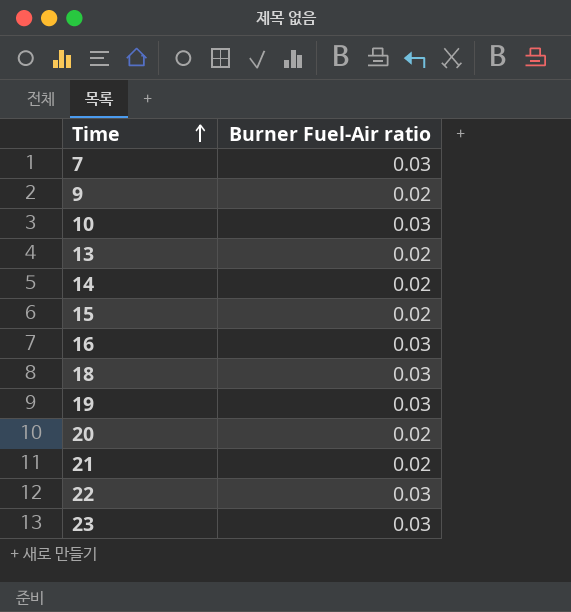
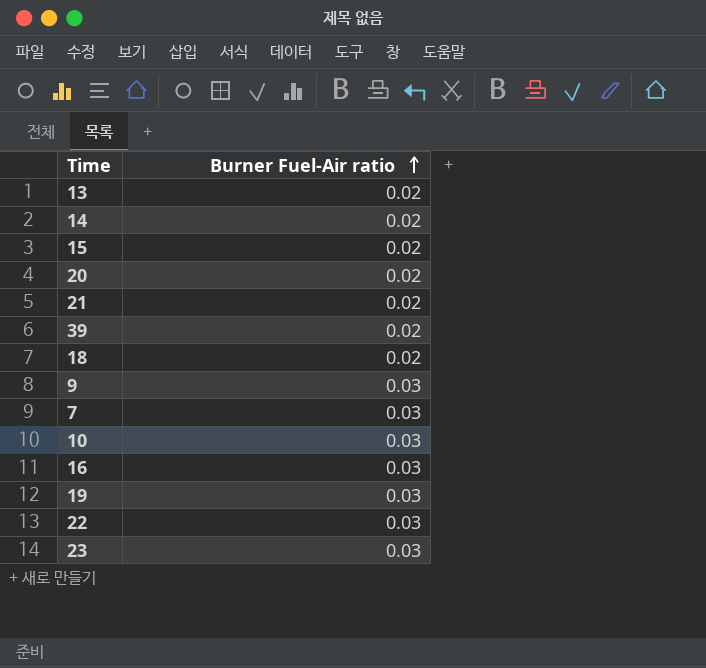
row order: Time ascending -> Burner Fuel-Air ratio ascending
row 39: none -> 0.02
18 | Burner Fuel-Air ratio: 0.03 -> 0.02
9 | Burner Fuel-Air ratio: 0.02 -> 0.03

